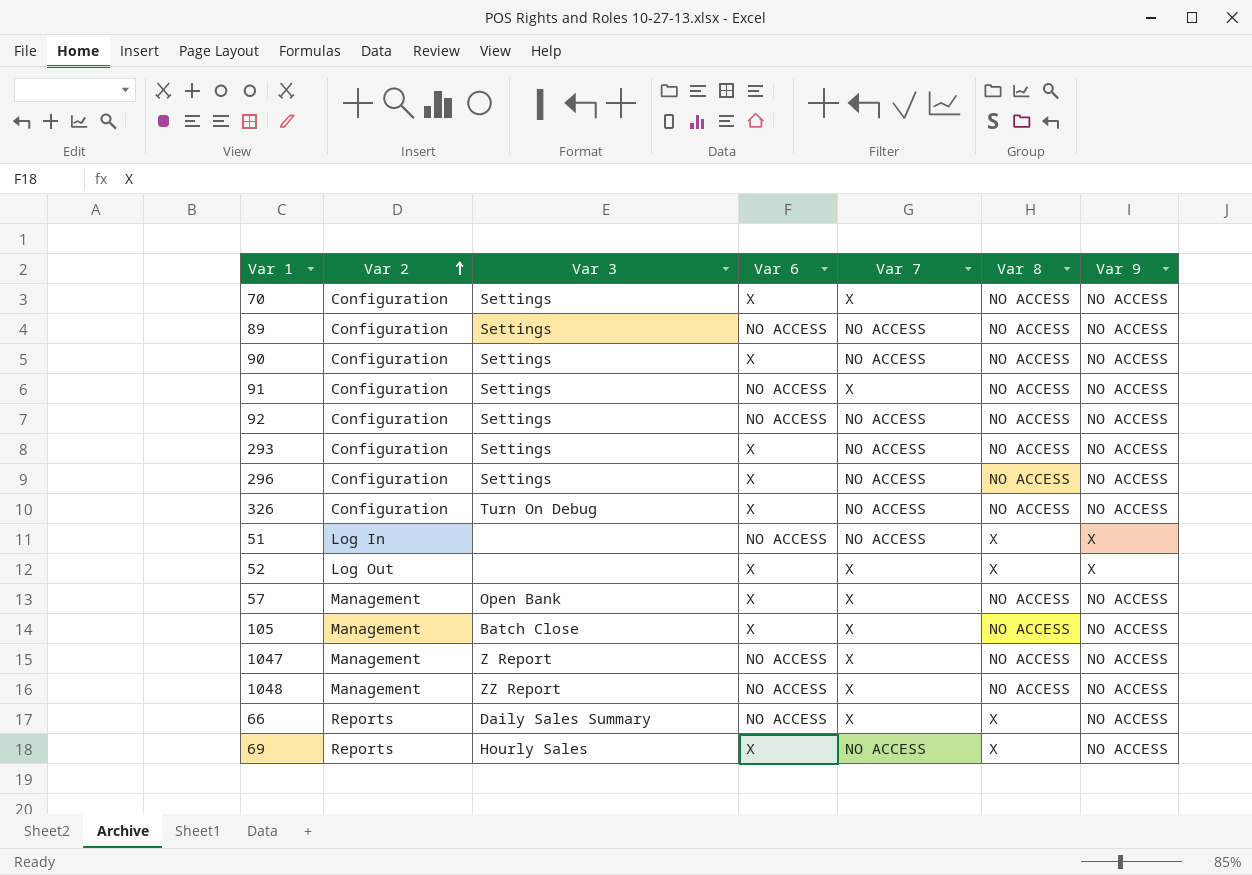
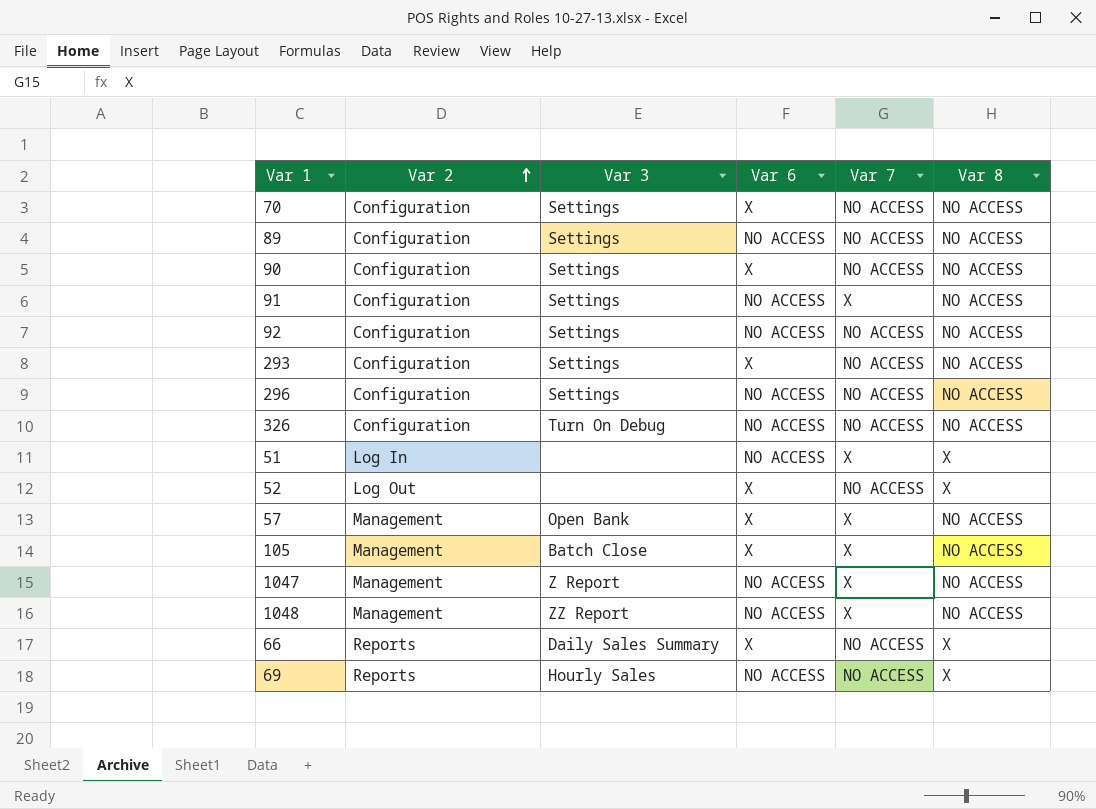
column Var 9 | position: 7 -> none
70 | Var 7: X -> NO ACCESS
296 | Var 6: X -> NO ACCESS
326 | Var 6: X -> NO ACCESS
51 | Var 7: NO ACCESS -> X
52 | Var 7: X -> NO ACCESS
66 | Var 6: NO ACCESS -> X
66 | Var 7: X -> NO ACCESS
69 | Var 6: X -> NO ACCESS

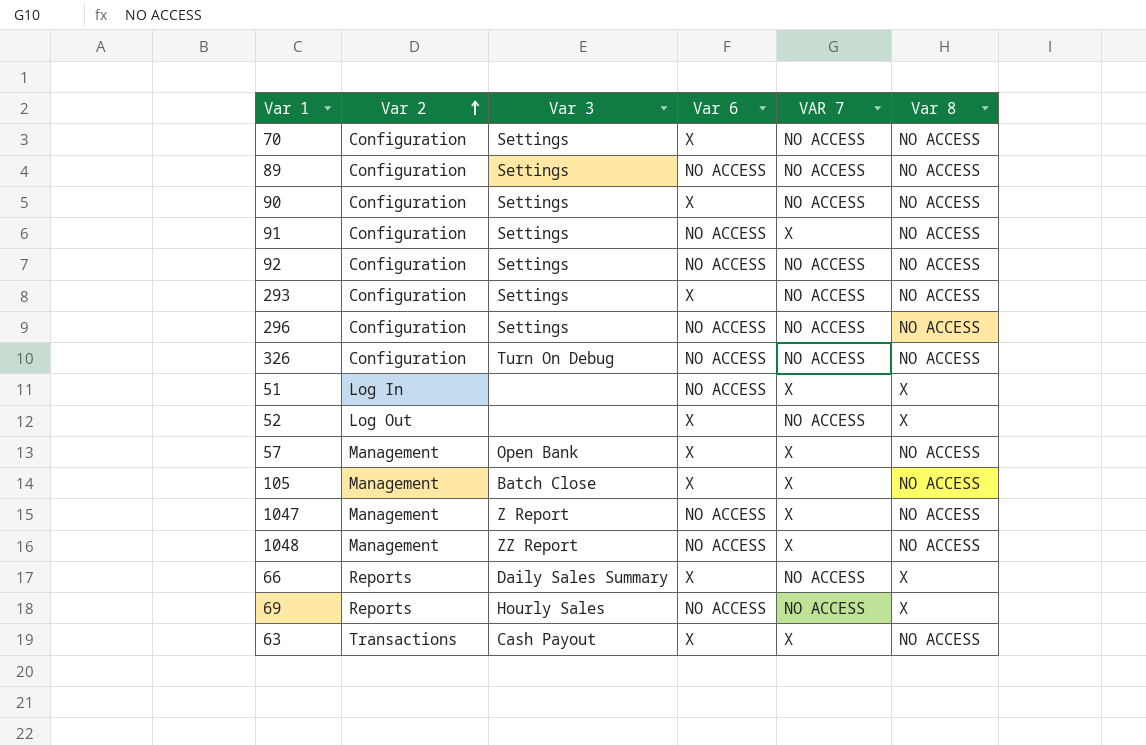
column name: Var 7 -> VAR 7
row 63: none -> Transactions | Cash Payout | X | X | NO ACCESS

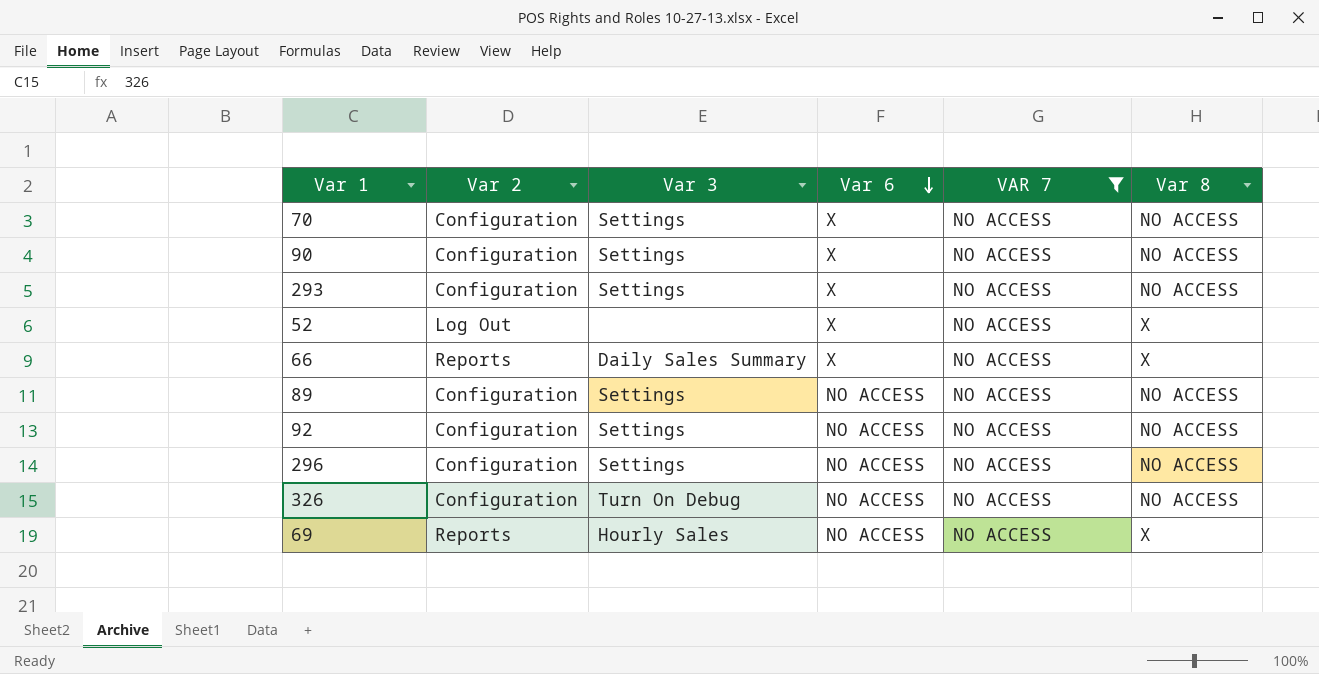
filter: none -> VAR 7 = NO ACCESS
row order: Var 2 ascending -> Var 6 descending

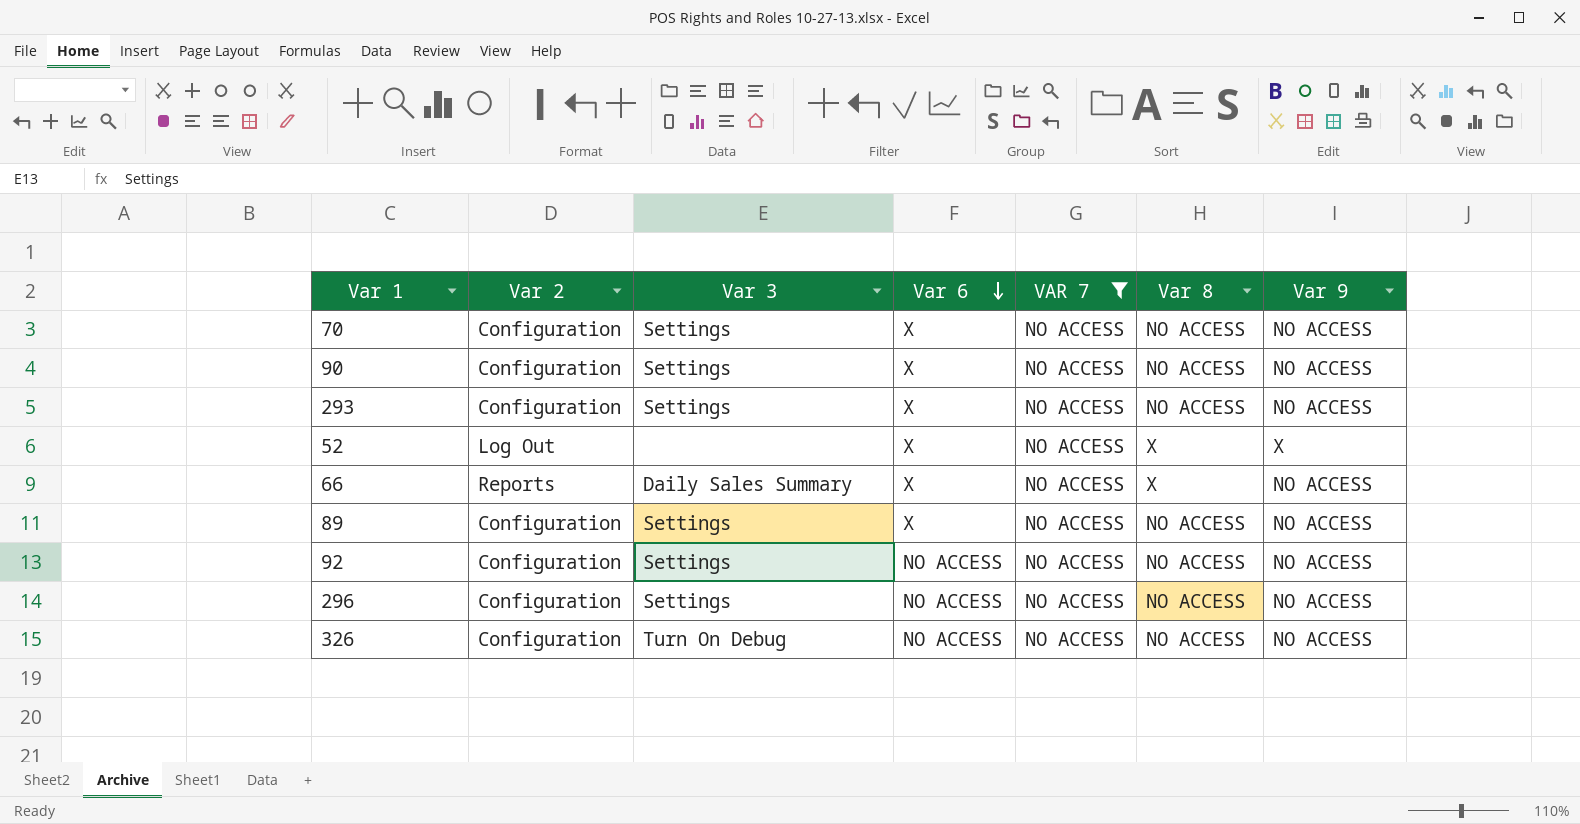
column Var 9 | position: none -> 7
row 69: Reports | Hourly Sales | NO ACCESS | NO ACCESS | X -> none
89 | Var 6: NO ACCESS -> X

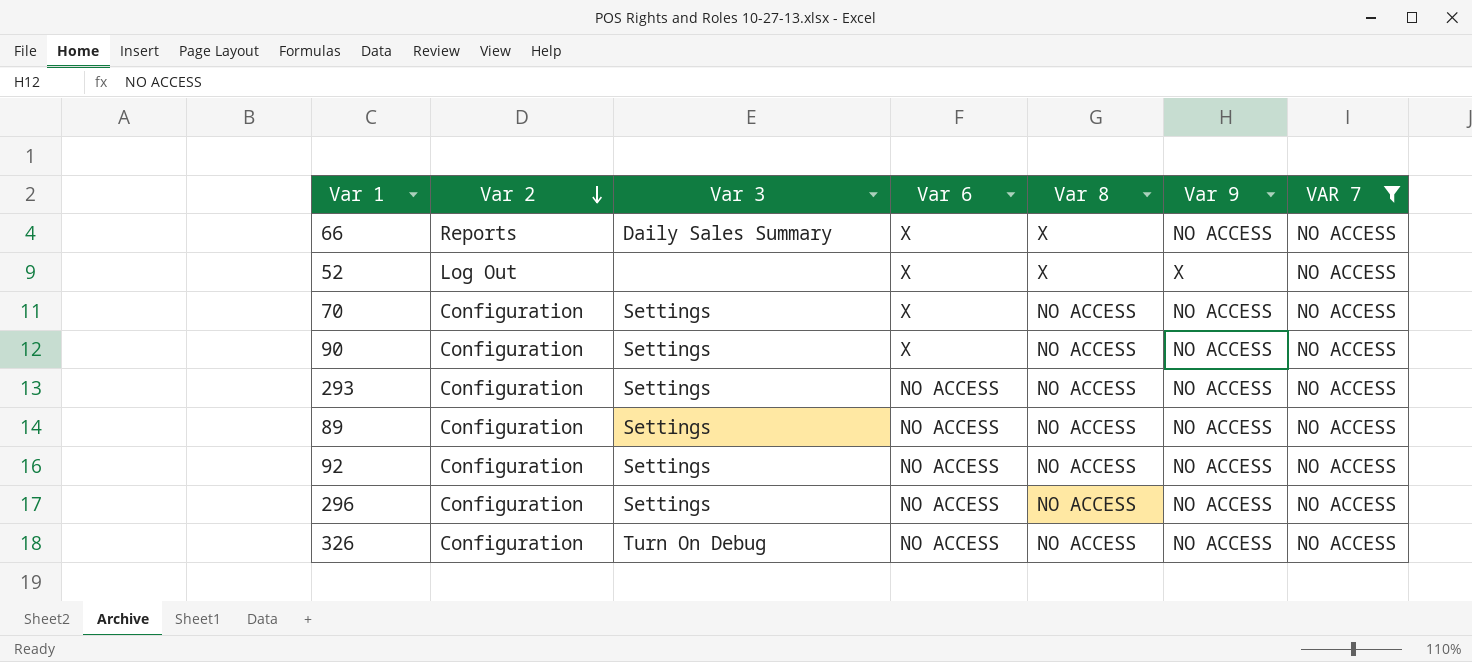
row order: Var 6 descending -> Var 2 descending
column VAR 7 | position: 5 -> 7
293 | Var 6: X -> NO ACCESS
89 | Var 6: X -> NO ACCESS

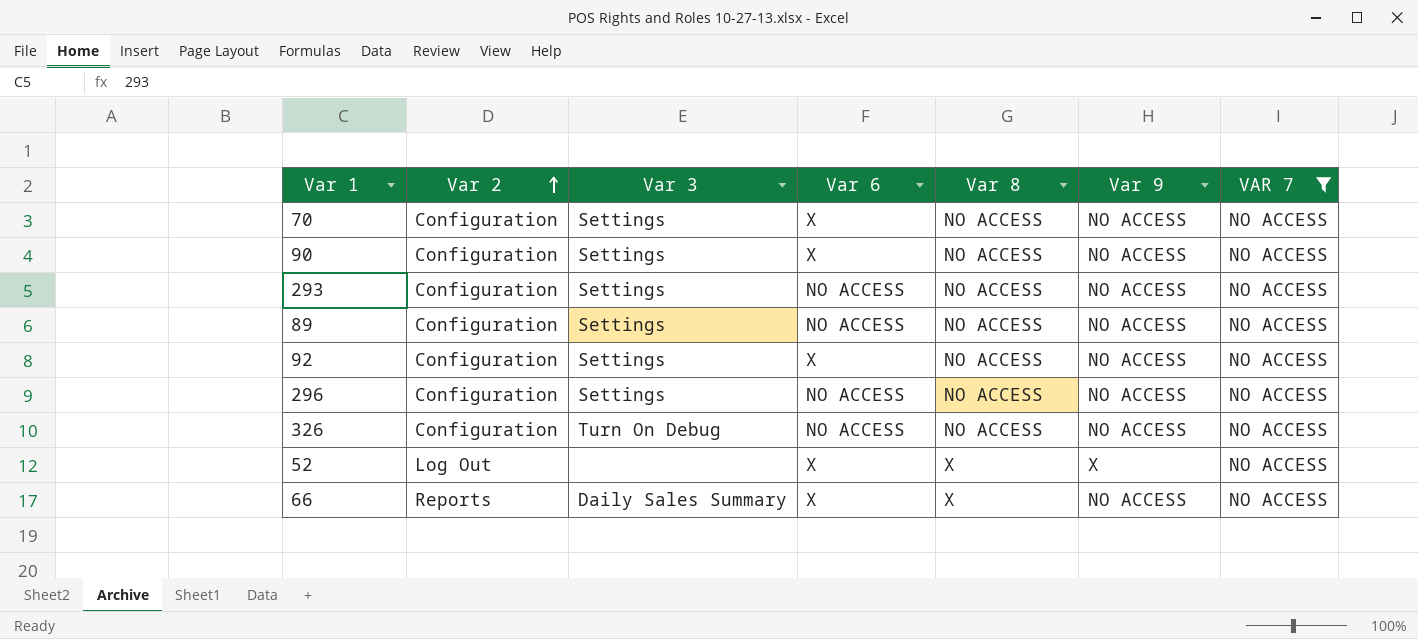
row order: Var 2 descending -> Var 2 ascending
92 | Var 6: NO ACCESS -> X

